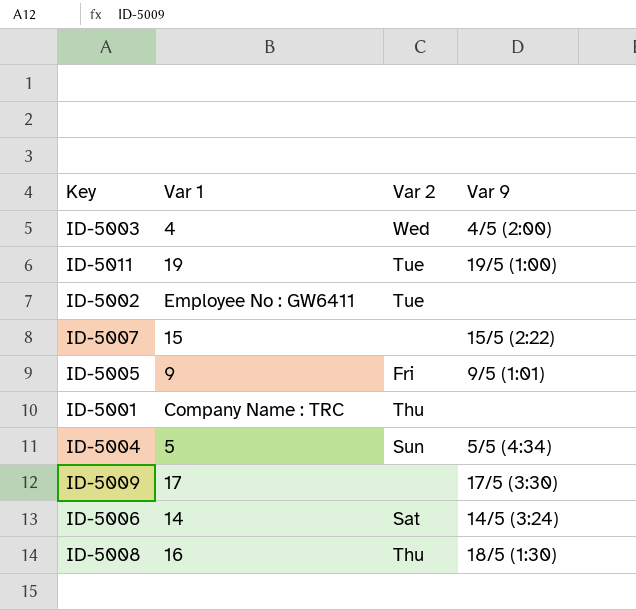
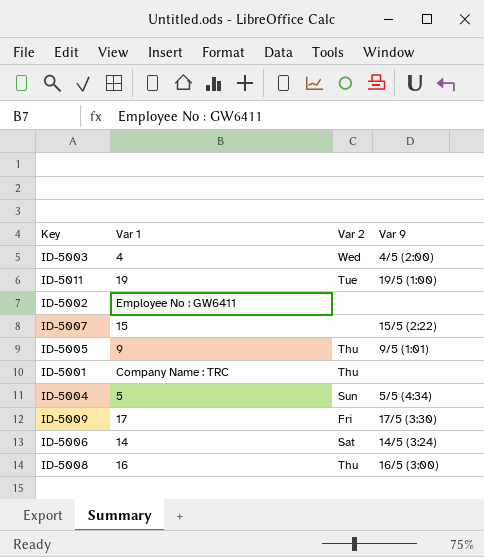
ID-5002 | Var 2: Tue -> none
ID-5005 | Var 2: Fri -> Thu
ID-5009 | Var 2: none -> Fri
ID-5008 | Var 9: 18/5 (1:30) -> 16/5 (3:00)

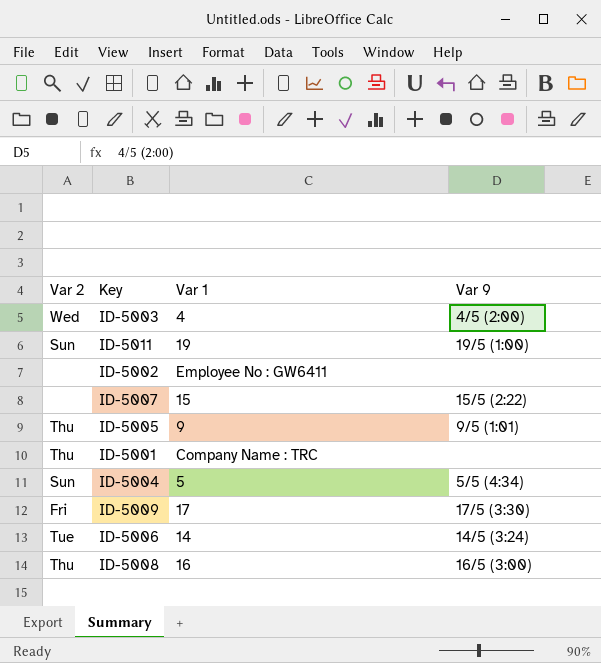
column Var 2 | position: 3 -> 1
ID-5011 | Var 2: Tue -> Sun
ID-5006 | Var 2: Sat -> Tue

